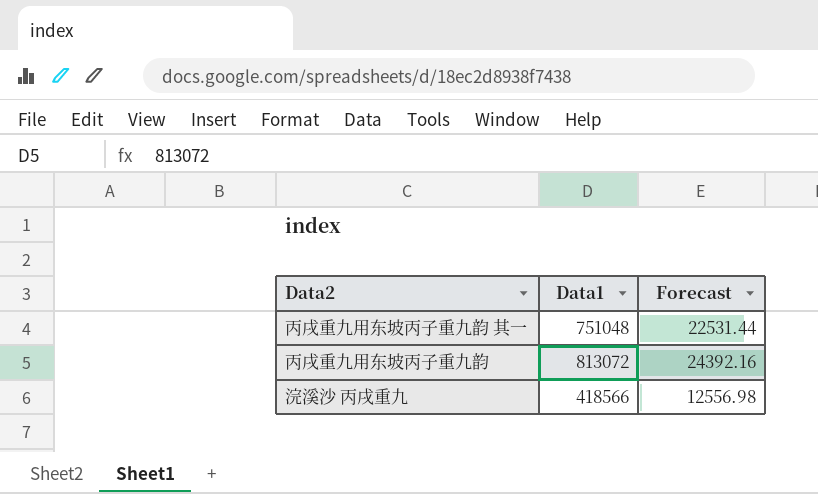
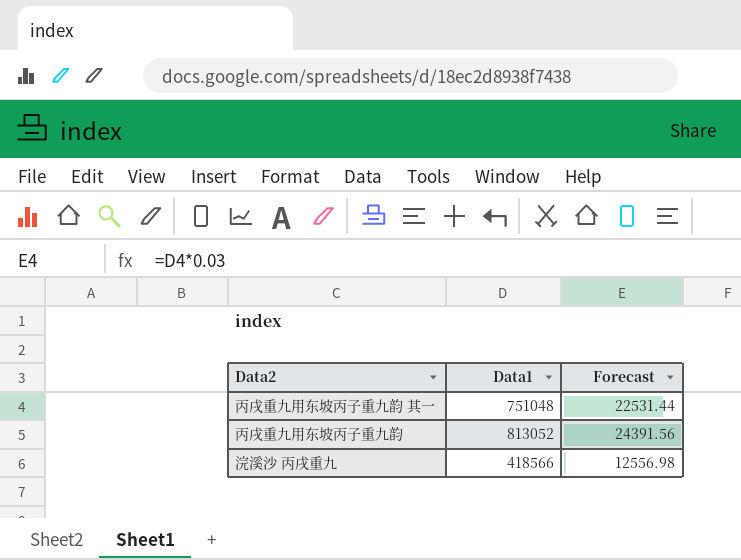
丙戌重九用东坡丙子重九韵 | Data1: 813072 -> 813052
丙戌重九用东坡丙子重九韵 | Forecast: 24392.16 -> 24391.56

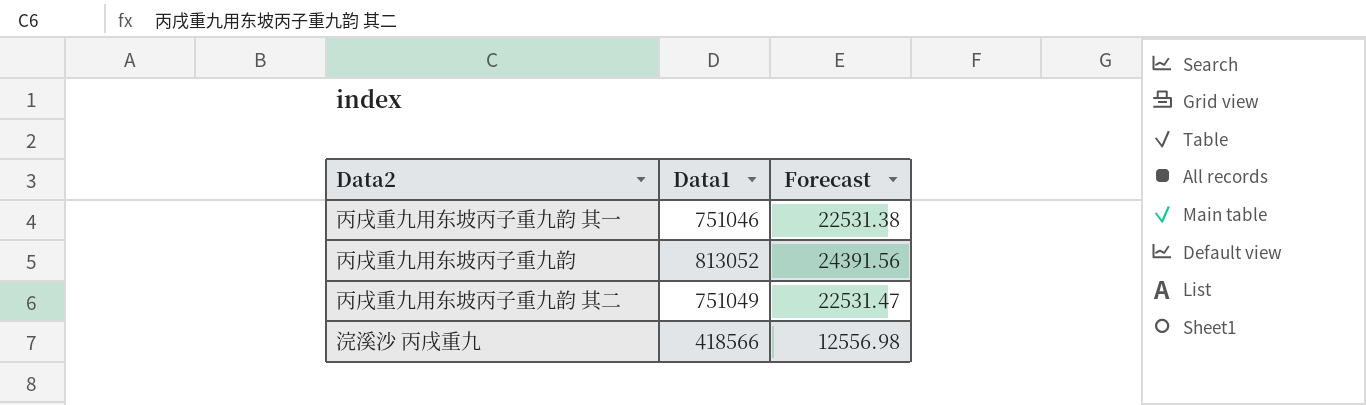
丙戌重九用东坡丙子重九韵 其一 | Data1: 751048 -> 751046
丙戌重九用东坡丙子重九韵 其一 | Forecast: 22531.44 -> 22531.38
row 丙戌重九用东坡丙子重九韵 其二: none -> 751049 | 22531.47

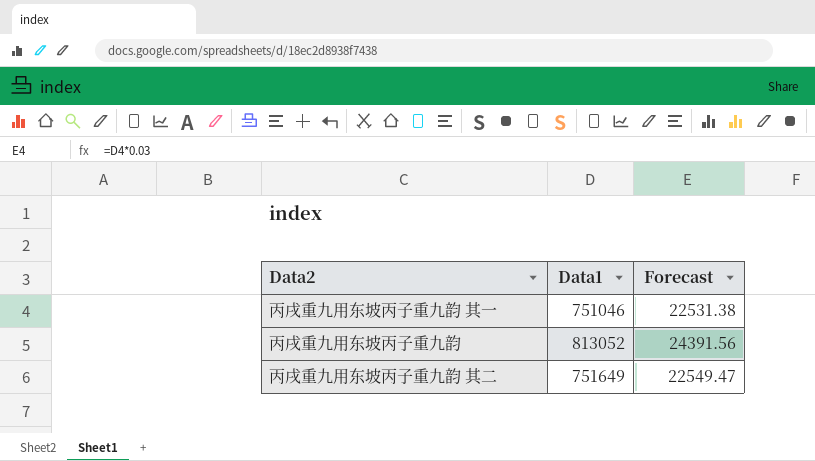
row 浣溪沙 丙戌重九: 418566 | 12556.98 -> none
丙戌重九用东坡丙子重九韵 其二 | Data1: 751049 -> 751649
丙戌重九用东坡丙子重九韵 其二 | Forecast: 22531.47 -> 22549.47

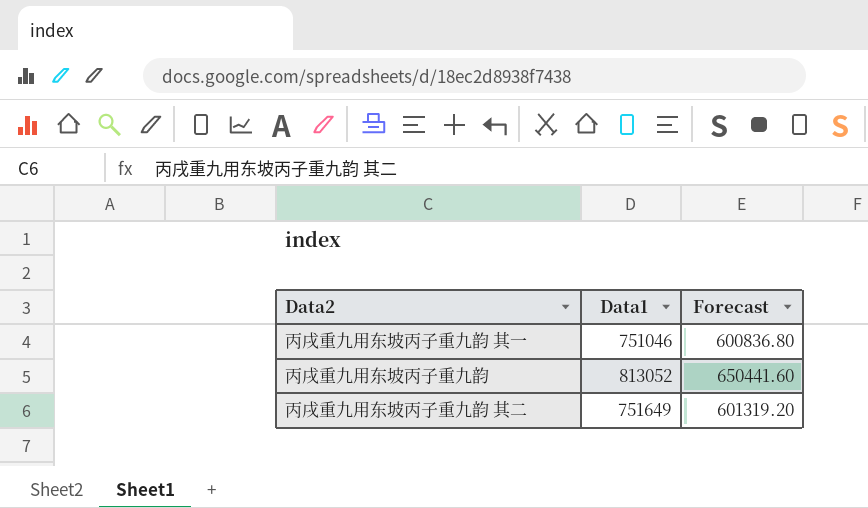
column Forecast | formula: [Data1] * 0.03 -> [Data1] * 0.8

